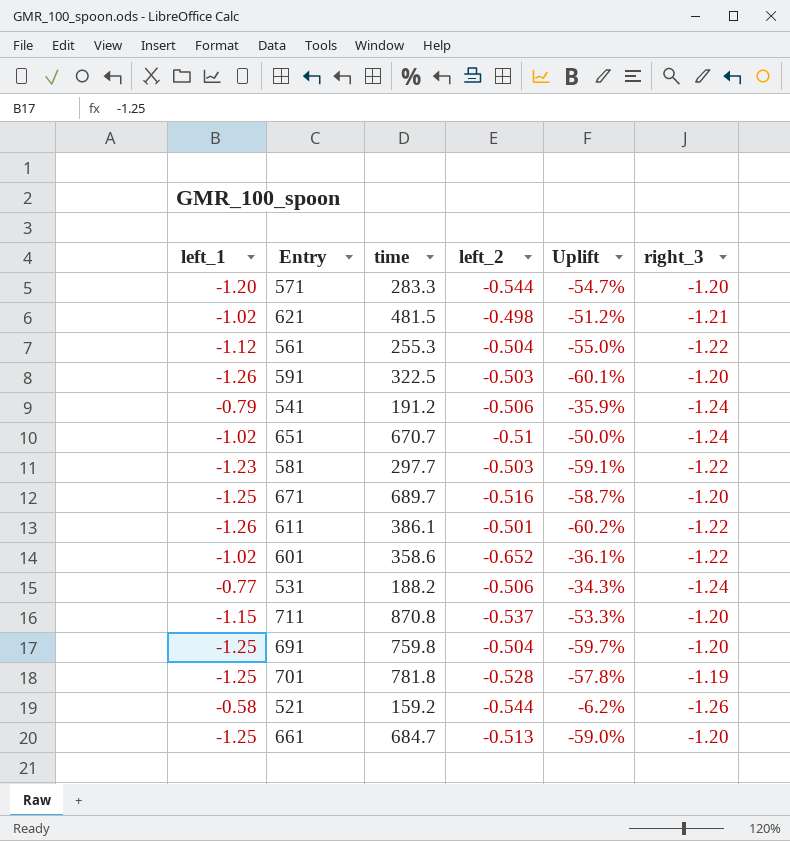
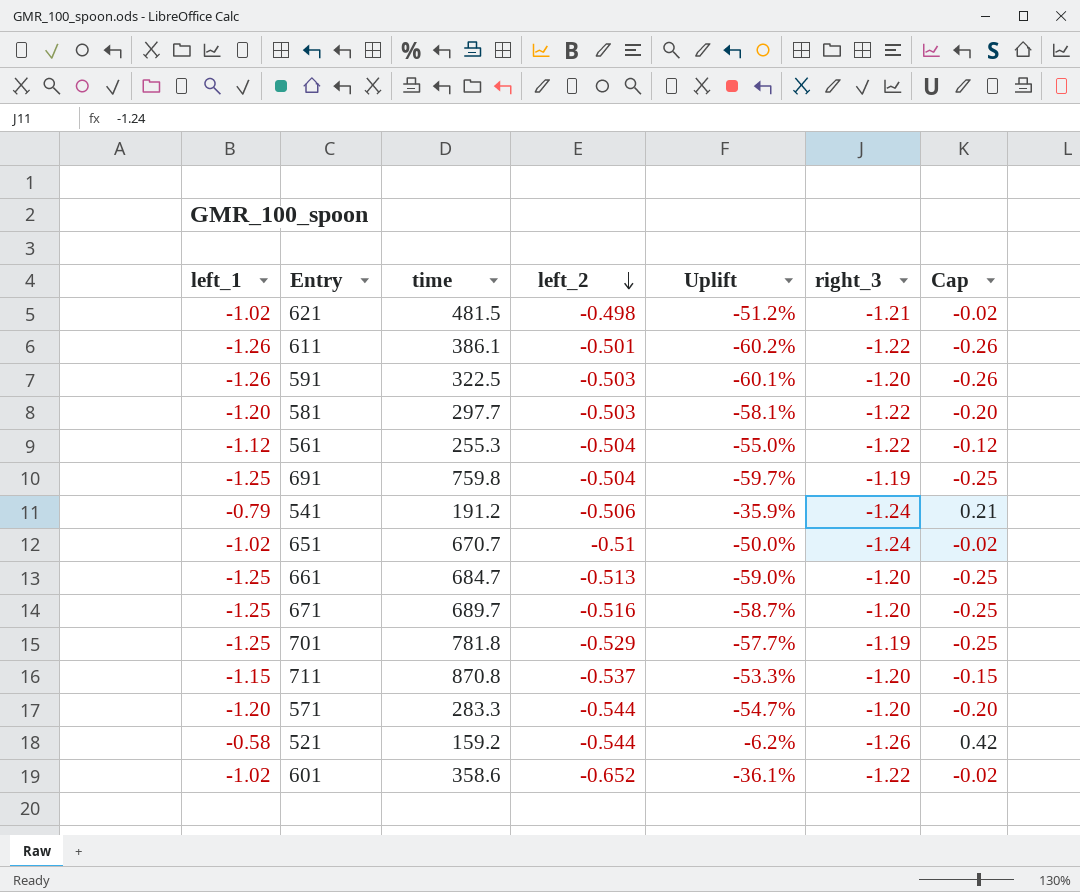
row order: none -> left_2 descending
column Cap | formula: none -> [left_1] + 1
row 531: -0.77 | 188.2 | -0.506 | -34.3% | -1.24 -> none
581 | left_1: -1.23 -> -1.20
581 | Uplift: -59.1% -> -58.1%
691 | right_3: -1.20 -> -1.19
701 | left_2: -0.528 -> -0.529
701 | Uplift: -57.8% -> -57.7%

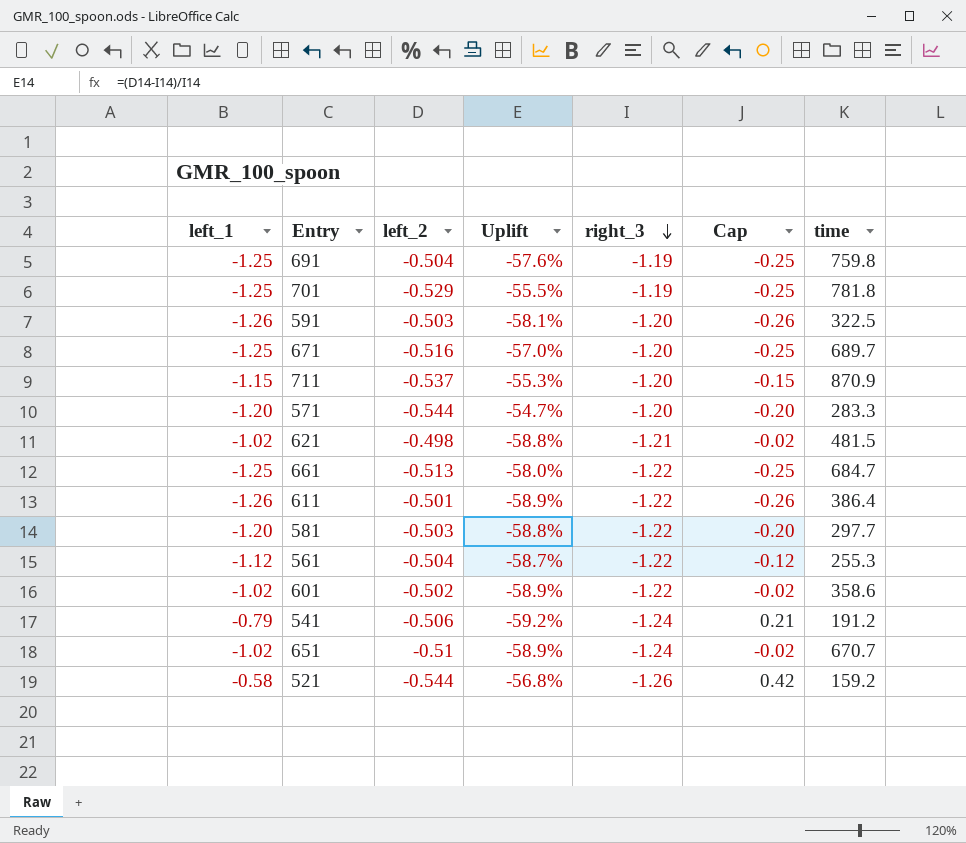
row order: left_2 descending -> right_3 descending
column Uplift | formula: ([left_2] - [left_1]) / [left_1] -> ([left_2] - [right_3]) / [right_3]
column time | position: 3 -> 7
711 | time: 870.8 -> 870.9
661 | right_3: -1.20 -> -1.22
611 | time: 386.1 -> 386.4
601 | left_2: -0.652 -> -0.502

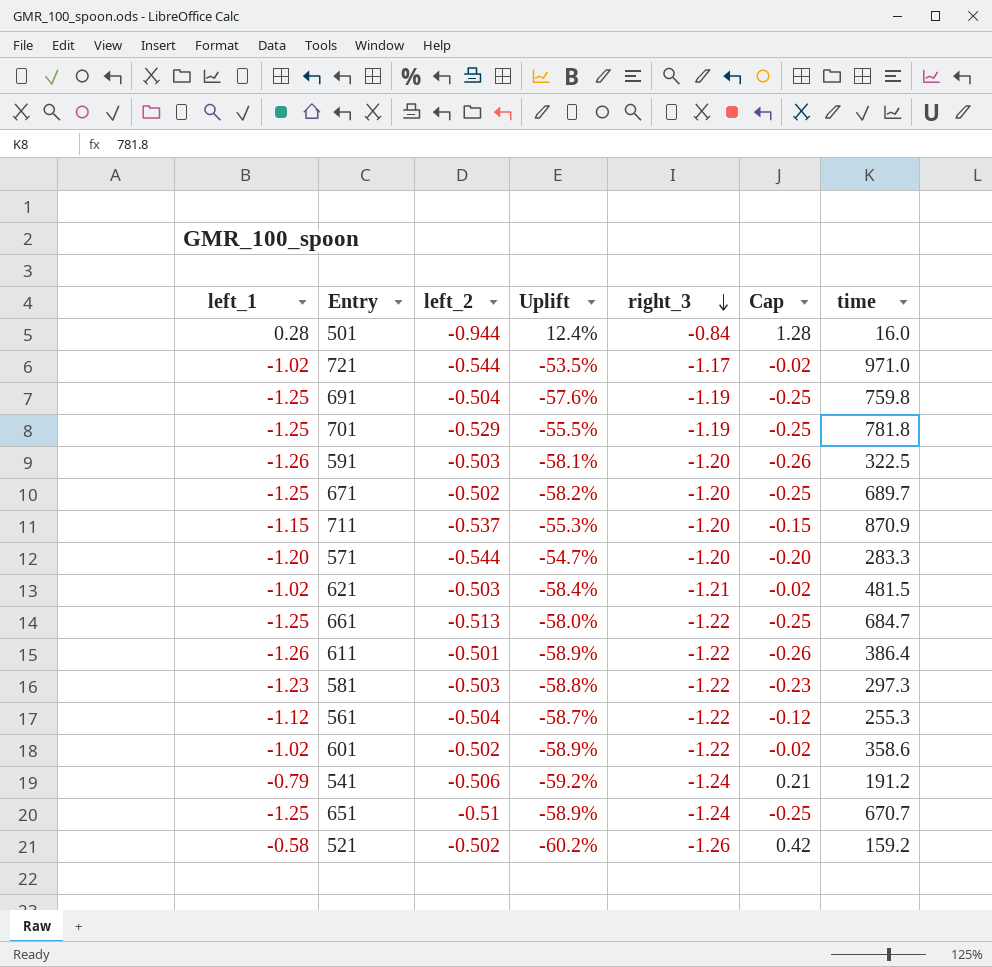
row 501: none -> 0.28 | -0.944 | 12.4% | -0.84 | 1.28 | 16.0
row 721: none -> -1.02 | -0.544 | -53.5% | -1.17 | -0.02 | 971.0
671 | left_2: -0.516 -> -0.502
671 | Uplift: -57.0% -> -58.2%
621 | left_2: -0.498 -> -0.503
621 | Uplift: -58.8% -> -58.4%
581 | left_1: -1.20 -> -1.23
581 | Cap: -0.20 -> -0.23
581 | time: 297.7 -> 297.3
651 | left_1: -1.02 -> -1.25
651 | Cap: -0.02 -> -0.25
521 | left_2: -0.544 -> -0.502
521 | Uplift: -56.8% -> -60.2%

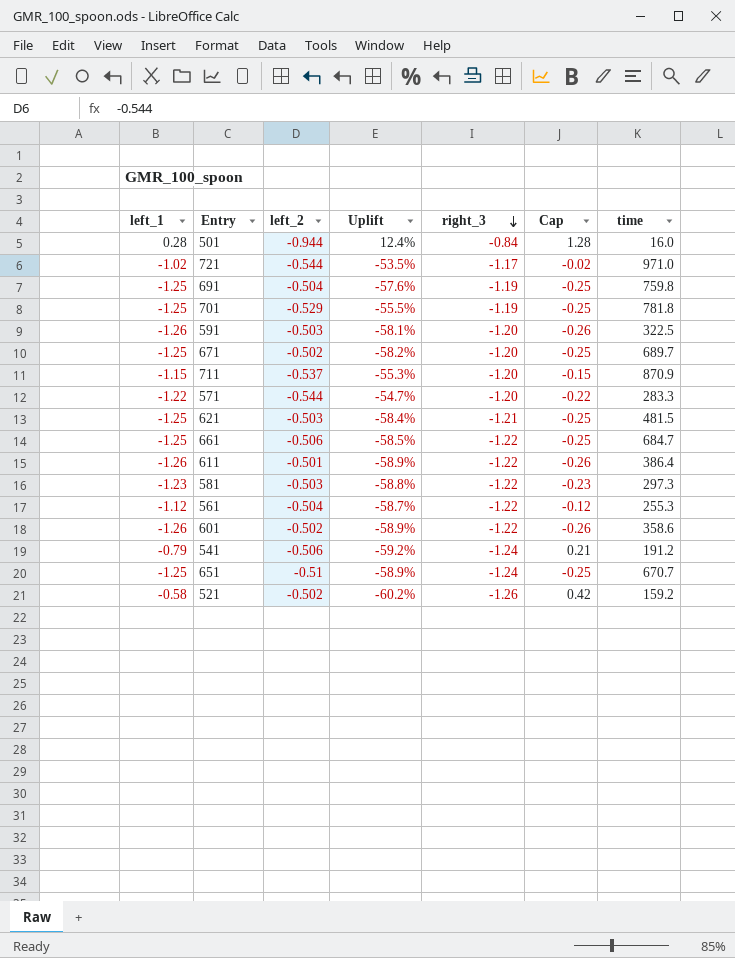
571 | left_1: -1.20 -> -1.22
571 | Cap: -0.20 -> -0.22
621 | left_1: -1.02 -> -1.25
621 | Cap: -0.02 -> -0.25
661 | left_2: -0.513 -> -0.506
661 | Uplift: -58.0% -> -58.5%
601 | left_1: -1.02 -> -1.26
601 | Cap: -0.02 -> -0.26

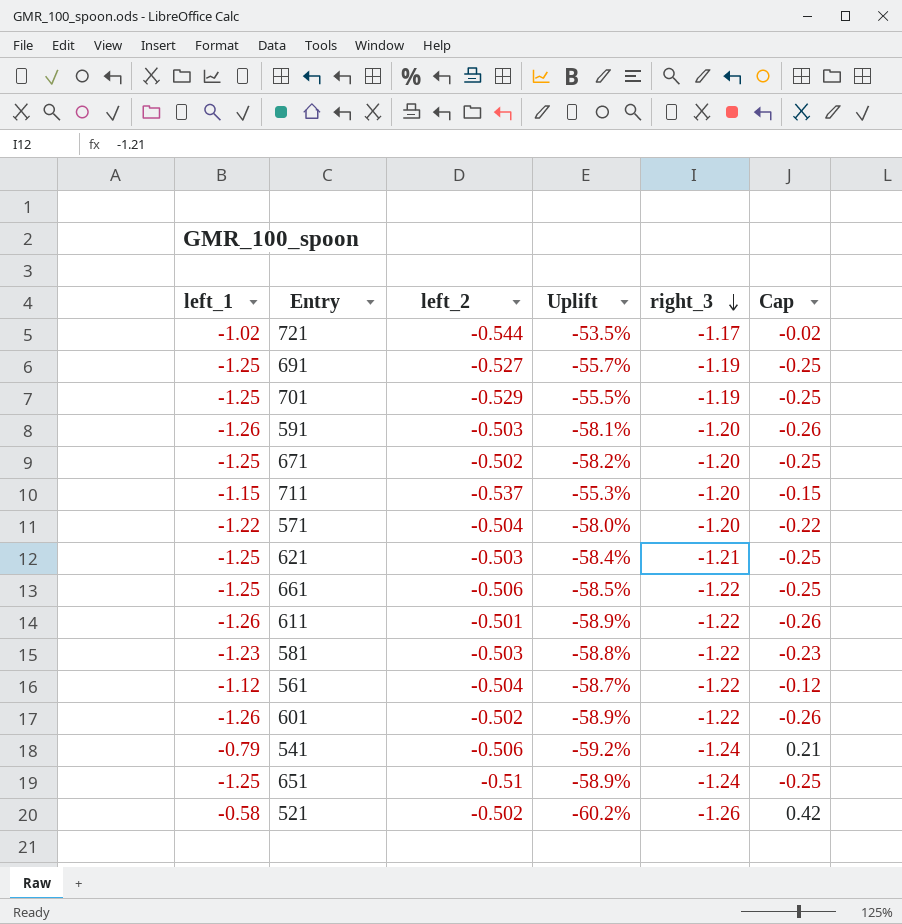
column time | position: 7 -> none
row 501: 0.28 | -0.944 | 12.4% | -0.84 | 1.28 | 16.0 -> none
691 | left_2: -0.504 -> -0.527
691 | Uplift: -57.6% -> -55.7%
571 | left_2: -0.544 -> -0.504
571 | Uplift: -54.7% -> -58.0%

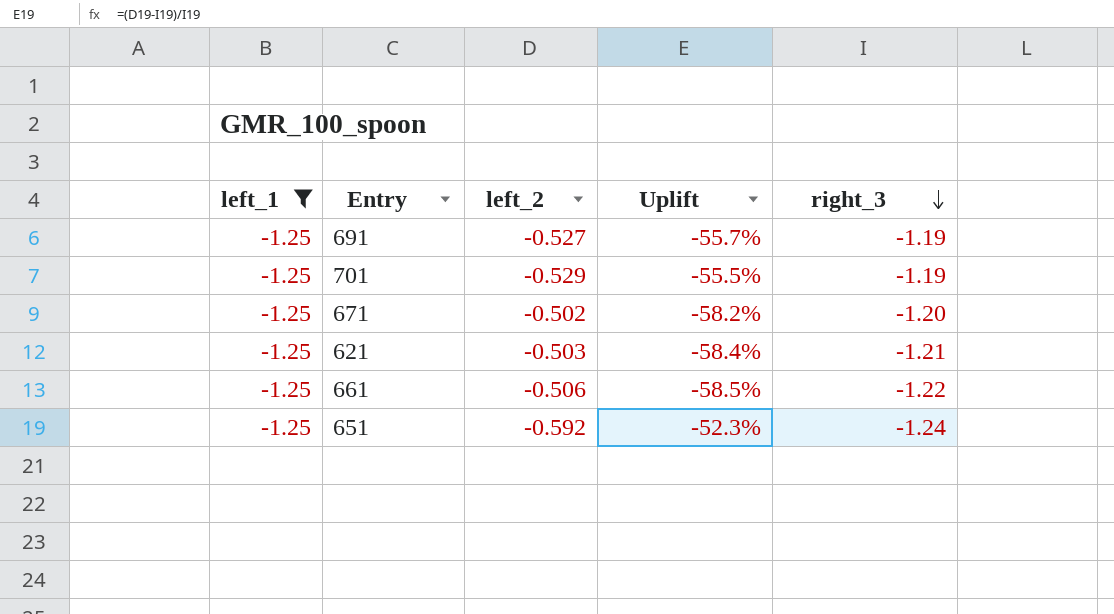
filter: none -> left_1 = -1.25
column Cap | formula: [left_1] + 1 -> none
651 | left_2: -0.51 -> -0.592
651 | Uplift: -58.9% -> -52.3%

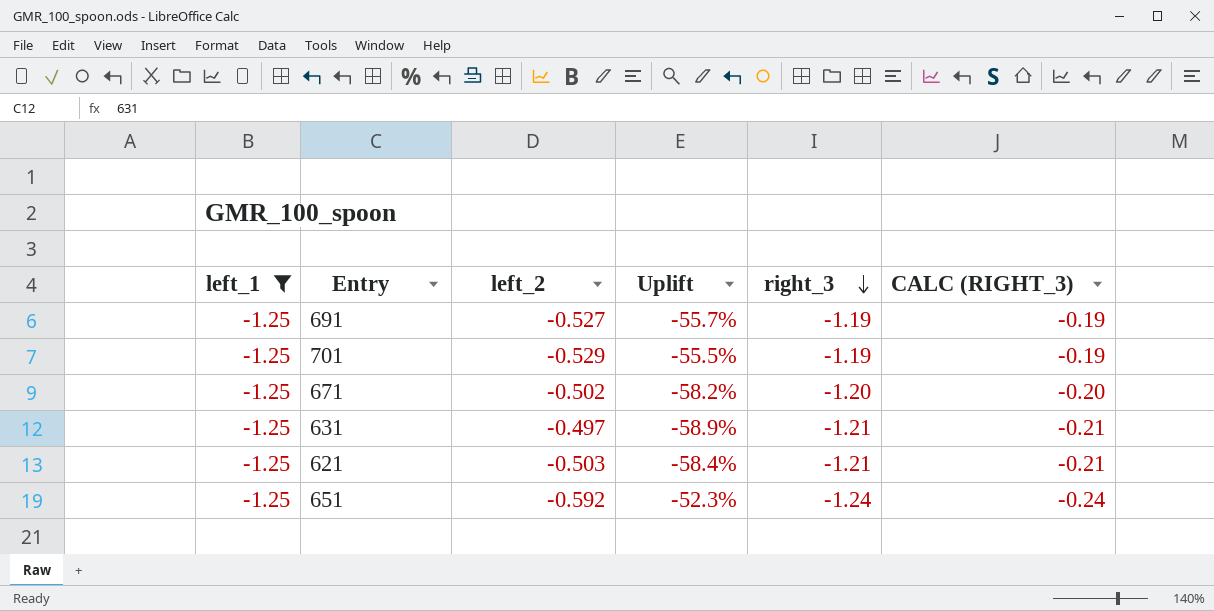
column CALC (RIGHT_3) | formula: none -> [right_3] + 1
row 661: -1.25 | -0.506 | -58.5% | -1.22 -> none
row 631: none -> -1.25 | -0.497 | -58.9% | -1.21 | -0.21

